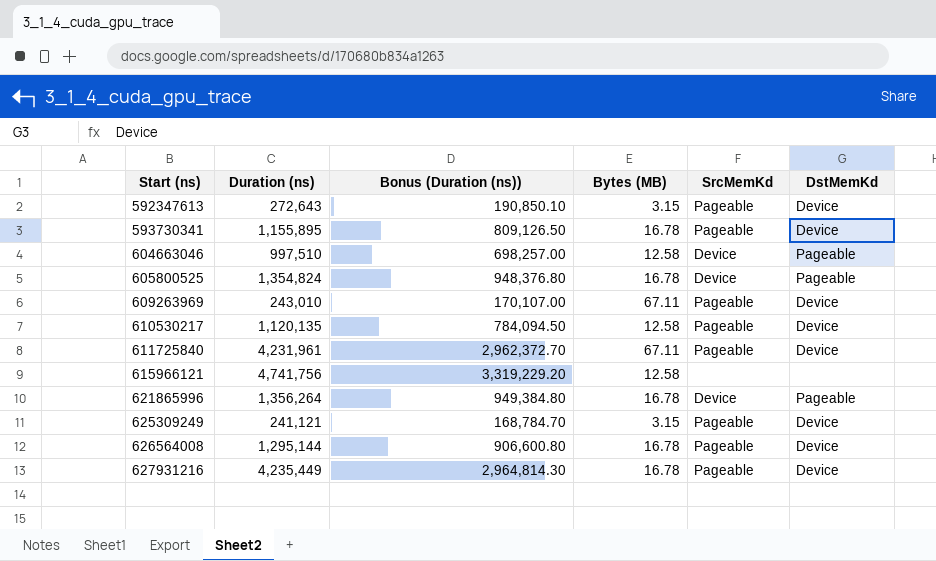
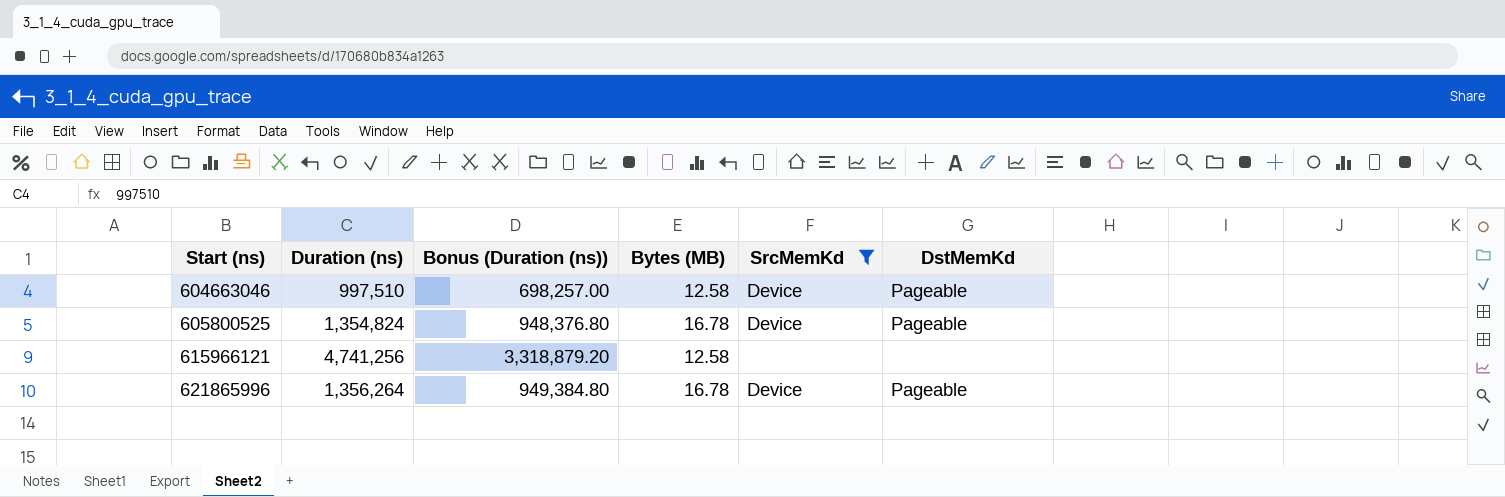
filter: none -> SrcMemKd != Pageable
615966121 | Duration (ns): 4,741,756 -> 4,741,256
615966121 | Bonus (Duration (ns)): 3,319,229.20 -> 3,318,879.20

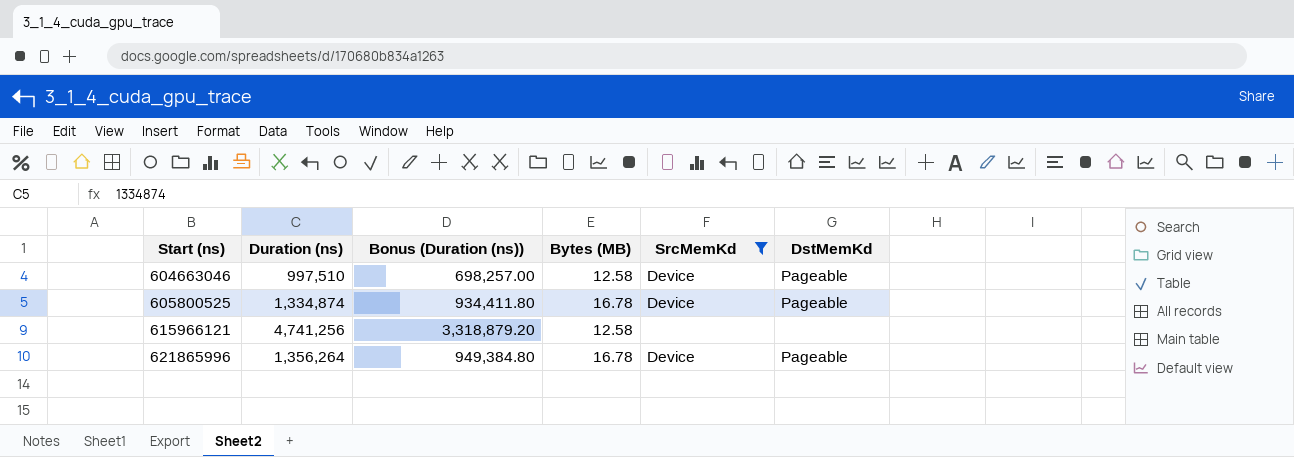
605800525 | Duration (ns): 1,354,824 -> 1,334,874
605800525 | Bonus (Duration (ns)): 948,376.80 -> 934,411.80

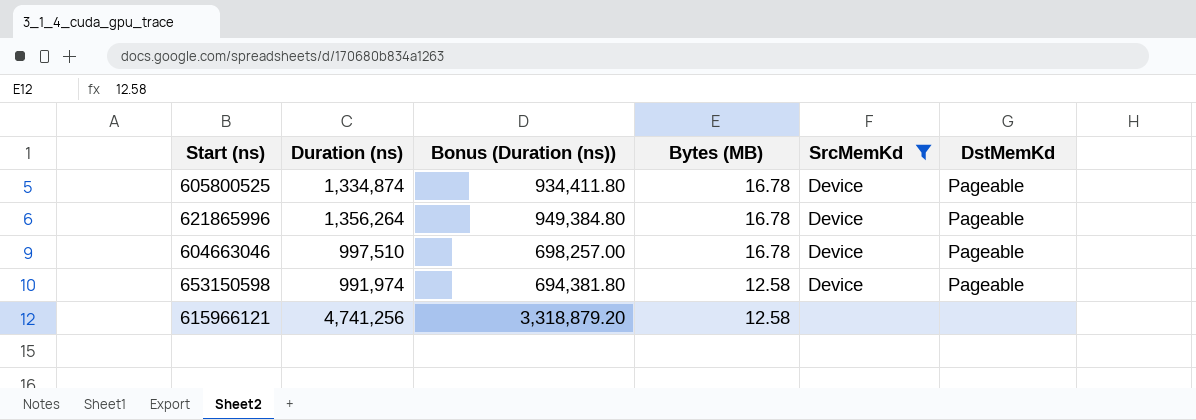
row order: Start (ns) ascending -> Bytes (MB) descending
604663046 | Bytes (MB): 12.58 -> 16.78
row 653150598: none -> 991,974 | 694,381.80 | 12.58 | Device | Pageable

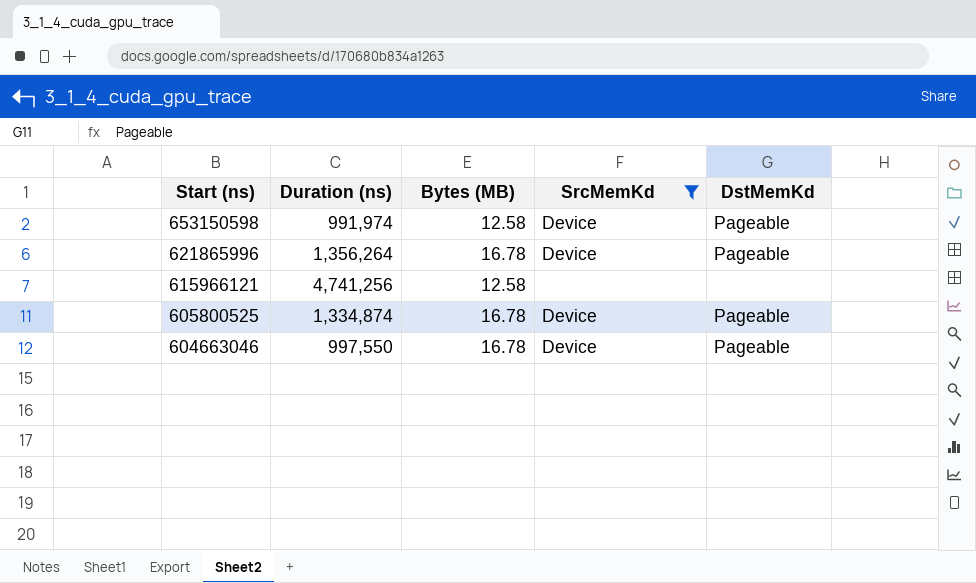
row order: Bytes (MB) descending -> Start (ns) descending
column Bonus (Duration (ns)) | formula: [Duration (ns)] * 0.7 -> none
604663046 | Duration (ns): 997,510 -> 997,550

